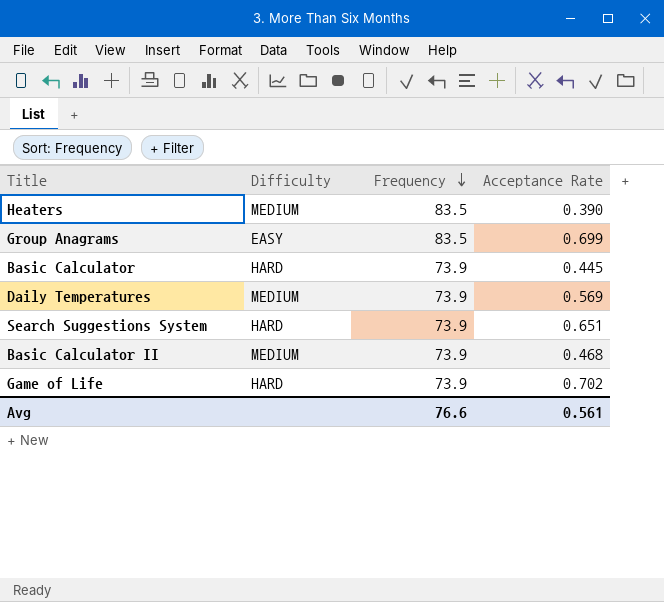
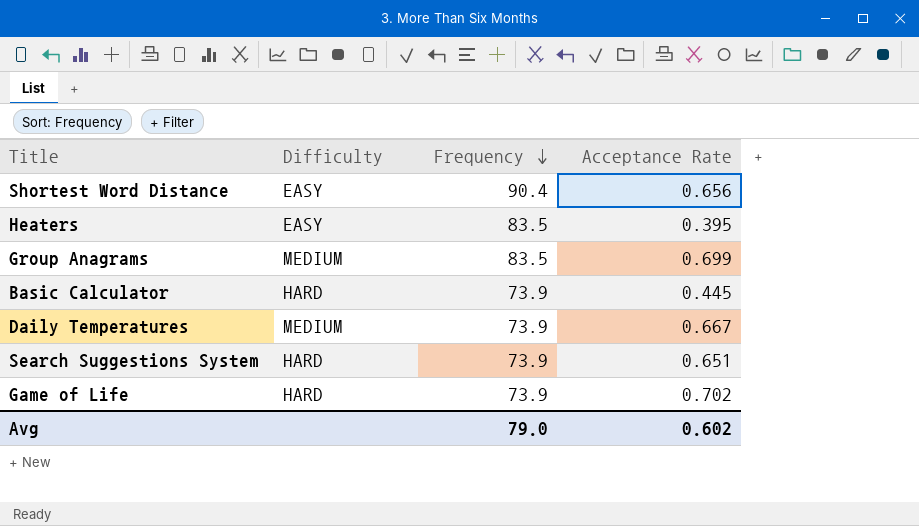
row Basic Calculator II: MEDIUM | 73.9 | 0.468 -> none
row Shortest Word Distance: none -> EASY | 90.4 | 0.656
Heaters | Difficulty: MEDIUM -> EASY
Heaters | Acceptance Rate: 0.390 -> 0.395
Group Anagrams | Difficulty: EASY -> MEDIUM
Daily Temperatures | Acceptance Rate: 0.569 -> 0.667
Avg | Frequency: 76.6 -> 79.0
Avg | Acceptance Rate: 0.561 -> 0.602

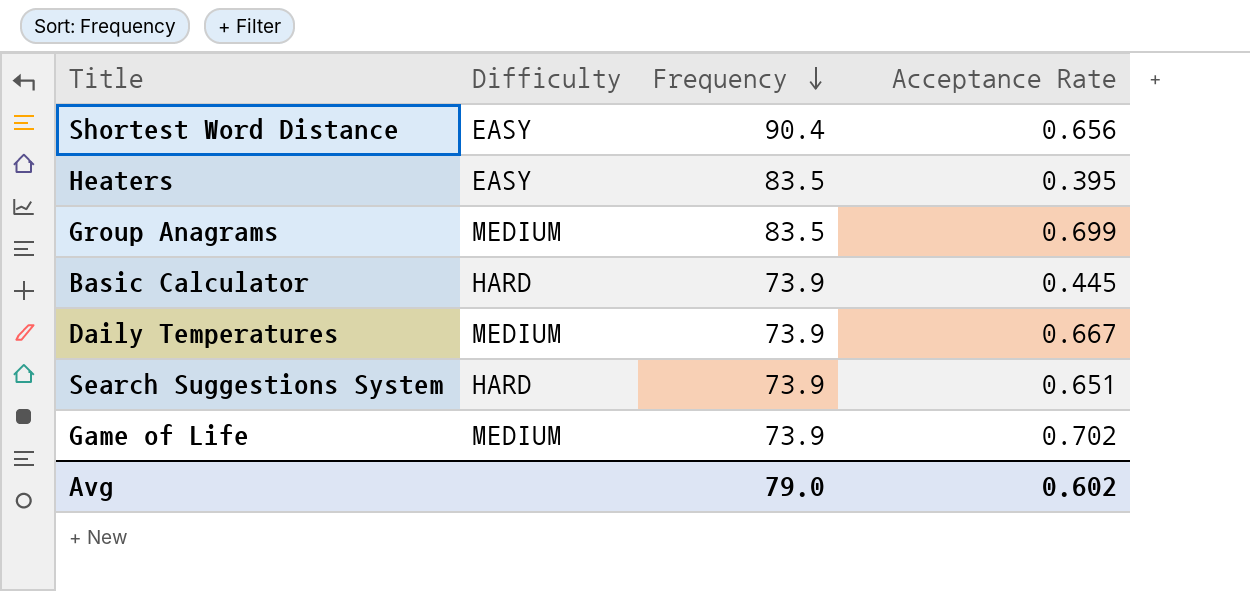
Game of Life | Difficulty: HARD -> MEDIUM

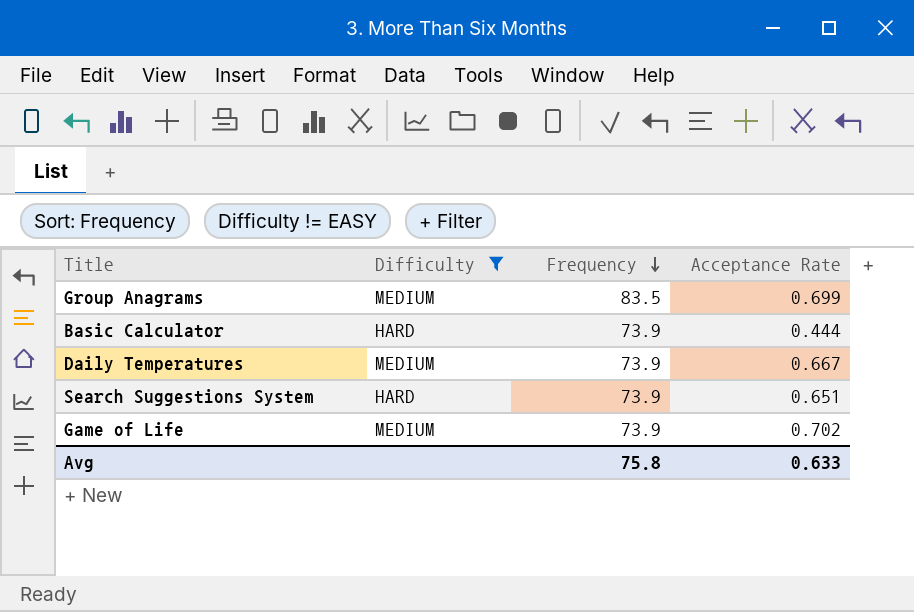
filter: none -> Difficulty != EASY
Basic Calculator | Acceptance Rate: 0.445 -> 0.444
Avg | Frequency: 79.0 -> 75.8
Avg | Acceptance Rate: 0.602 -> 0.633

